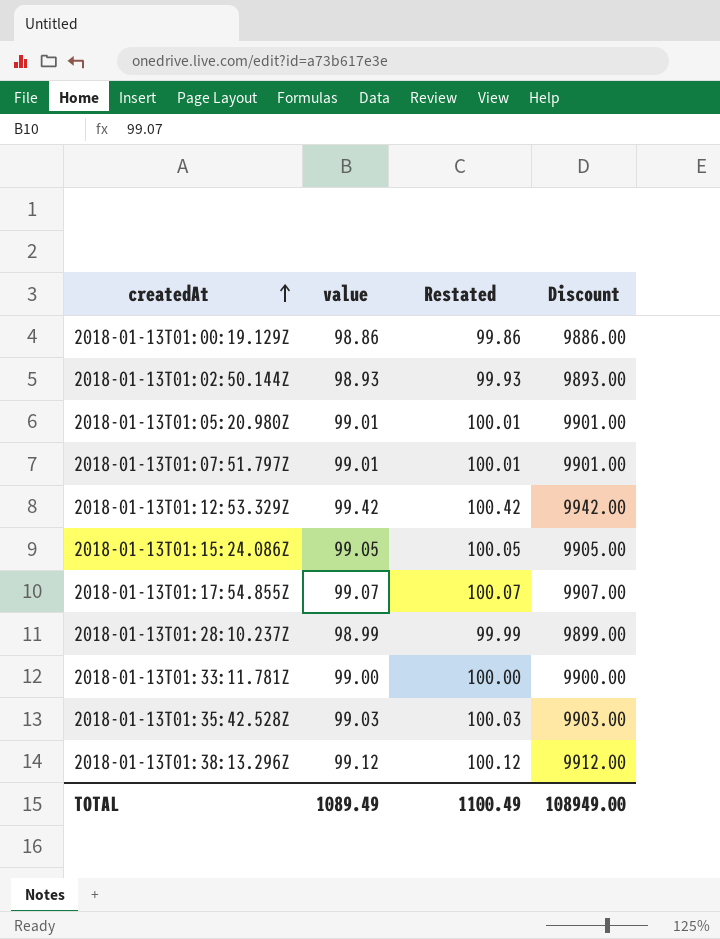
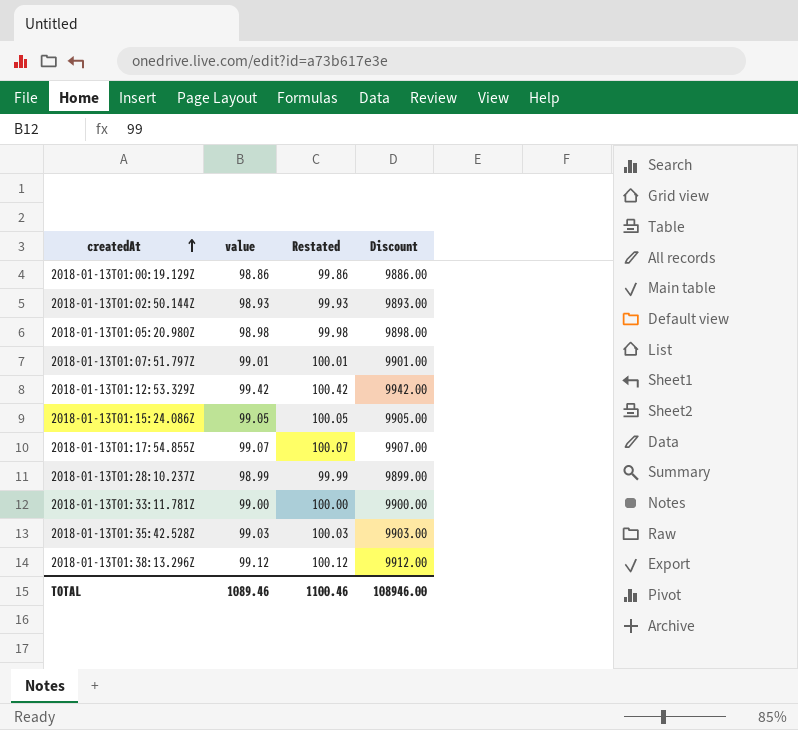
2018-01-13T01:05:20.980Z | value: 99.01 -> 98.98
2018-01-13T01:05:20.980Z | Restated: 100.01 -> 99.98
2018-01-13T01:05:20.980Z | Discount: 9901.00 -> 9898.00
TOTAL | value: 1089.49 -> 1089.46
TOTAL | Restated: 1100.49 -> 1100.46
TOTAL | Discount: 108949.00 -> 108946.00

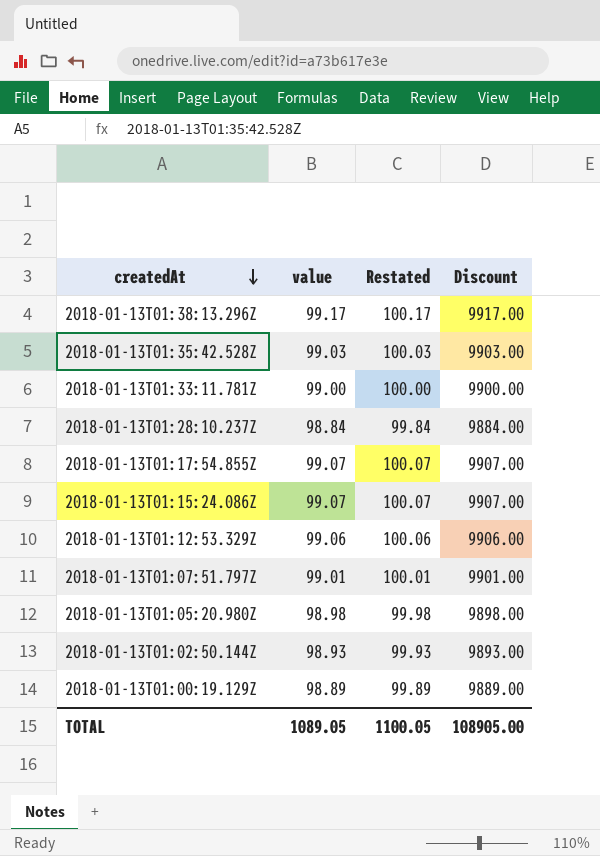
row order: createdAt ascending -> createdAt descending
2018-01-13T01:38:13.296Z | value: 99.12 -> 99.17
2018-01-13T01:38:13.296Z | Restated: 100.12 -> 100.17
2018-01-13T01:38:13.296Z | Discount: 9912.00 -> 9917.00
2018-01-13T01:28:10.237Z | value: 98.99 -> 98.84
2018-01-13T01:28:10.237Z | Restated: 99.99 -> 99.84
2018-01-13T01:28:10.237Z | Discount: 9899.00 -> 9884.00
2018-01-13T01:15:24.086Z | value: 99.05 -> 99.07
2018-01-13T01:15:24.086Z | Restated: 100.05 -> 100.07
2018-01-13T01:15:24.086Z | Discount: 9905.00 -> 9907.00
2018-01-13T01:12:53.329Z | value: 99.42 -> 99.06
2018-01-13T01:12:53.329Z | Restated: 100.42 -> 100.06
2018-01-13T01:12:53.329Z | Discount: 9942.00 -> 9906.00
2018-01-13T01:00:19.129Z | value: 98.86 -> 98.89
2018-01-13T01:00:19.129Z | Restated: 99.86 -> 99.89
2018-01-13T01:00:19.129Z | Discount: 9886.00 -> 9889.00
TOTAL | value: 1089.46 -> 1089.05
TOTAL | Restated: 1100.46 -> 1100.05
TOTAL | Discount: 108946.00 -> 108905.00

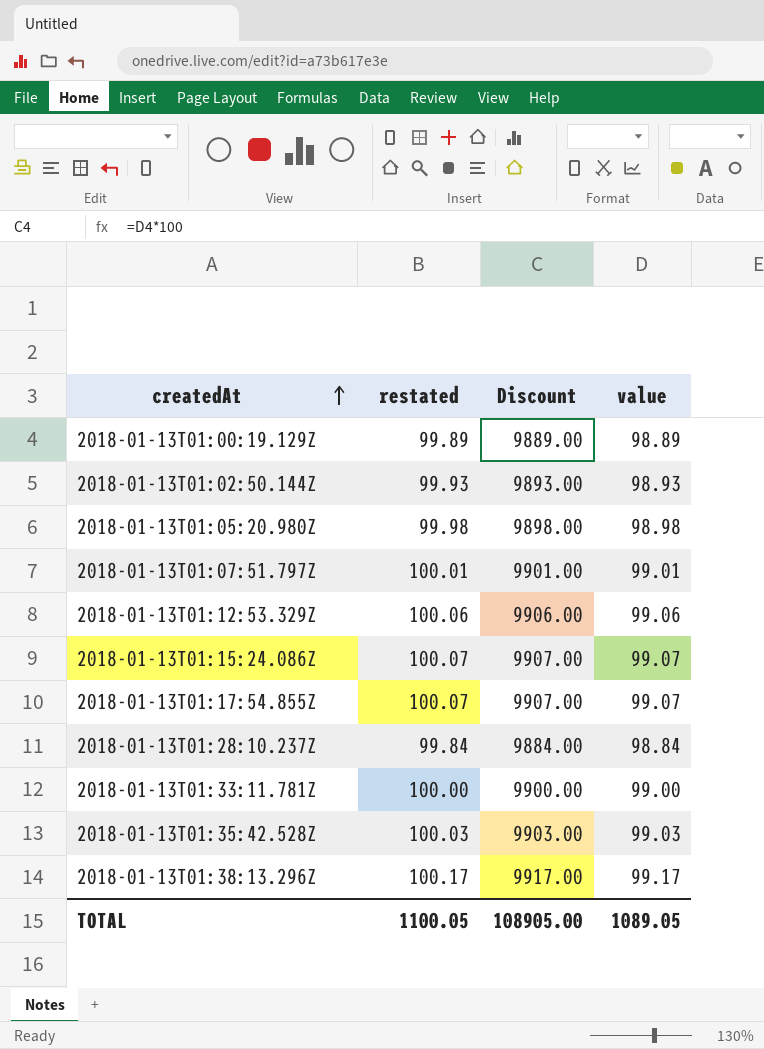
row order: createdAt descending -> createdAt ascending
column name: Restated -> restated
column value | position: 2 -> 4

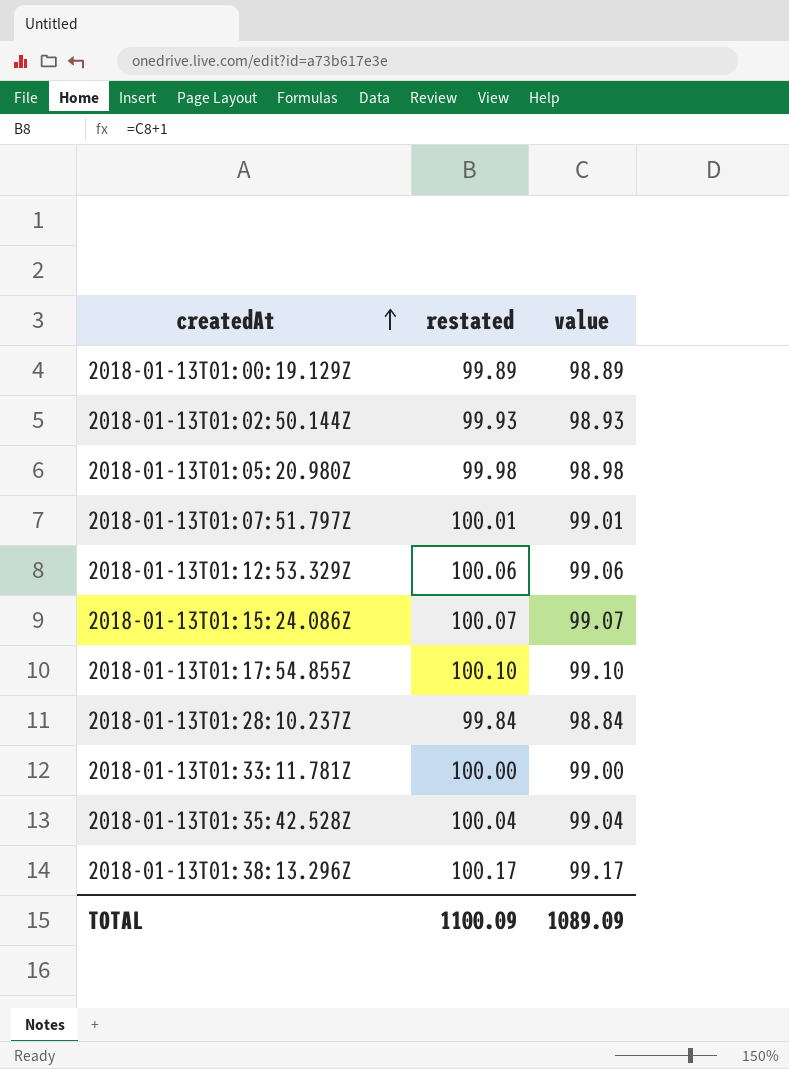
column Discount | formula: [value] * 100 -> none
2018-01-13T01:17:54.855Z | restated: 100.07 -> 100.10
2018-01-13T01:17:54.855Z | value: 99.07 -> 99.10
2018-01-13T01:35:42.528Z | restated: 100.03 -> 100.04
2018-01-13T01:35:42.528Z | value: 99.03 -> 99.04
TOTAL | restated: 1100.05 -> 1100.09
TOTAL | value: 1089.05 -> 1089.09

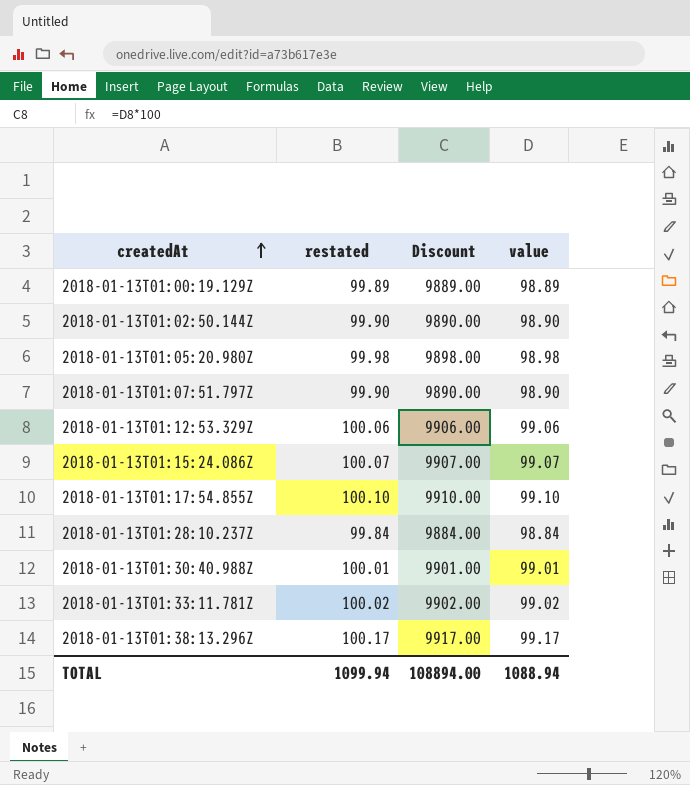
column Discount | formula: none -> [value] * 100
row 2018-01-13T01:35:42.528Z: 100.04 | 99.04 -> none
2018-01-13T01:02:50.144Z | restated: 99.93 -> 99.90
2018-01-13T01:02:50.144Z | value: 98.93 -> 98.90
2018-01-13T01:07:51.797Z | restated: 100.01 -> 99.90
2018-01-13T01:07:51.797Z | value: 99.01 -> 98.90
row 2018-01-13T01:30:40.988Z: none -> 100.01 | 9901.00 | 99.01
2018-01-13T01:33:11.781Z | restated: 100.00 -> 100.02
2018-01-13T01:33:11.781Z | value: 99.00 -> 99.02
TOTAL | restated: 1100.09 -> 1099.94
TOTAL | value: 1089.09 -> 1088.94

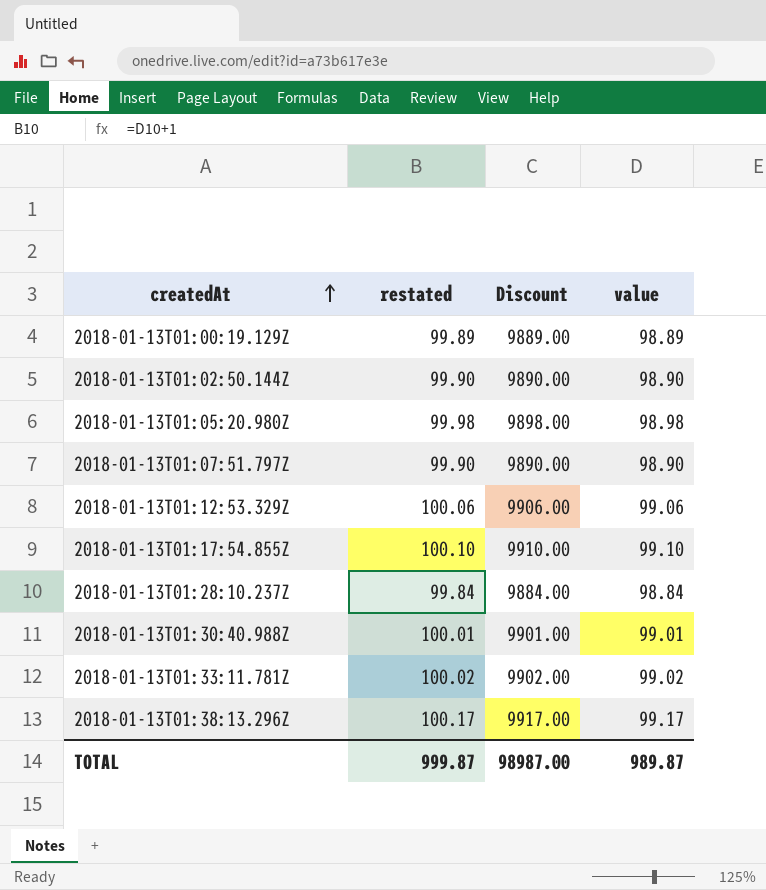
row 2018-01-13T01:15:24.086Z: 100.07 | 9907.00 | 99.07 -> none
TOTAL | restated: 1099.94 -> 999.87
TOTAL | Discount: 108894.00 -> 98987.00
TOTAL | value: 1088.94 -> 989.87

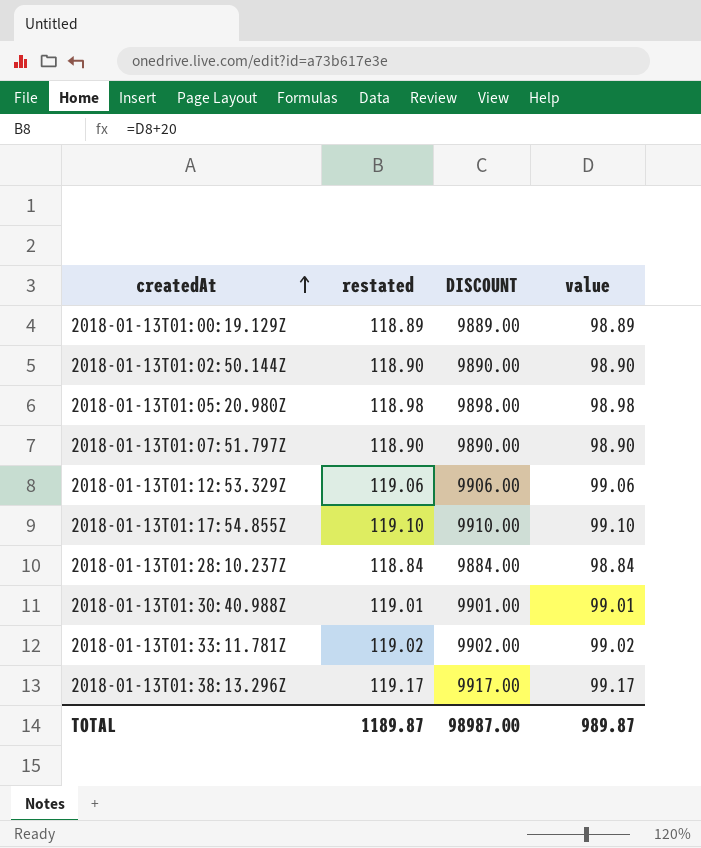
column restated | formula: [value] + 1 -> [value] + 20
column name: Discount -> DISCOUNT
TOTAL | restated: 999.87 -> 1189.87

